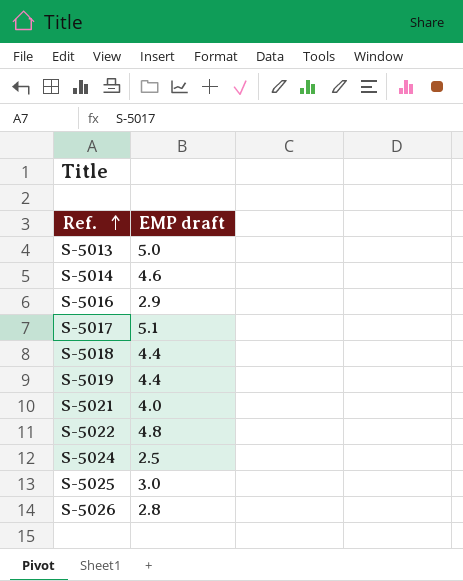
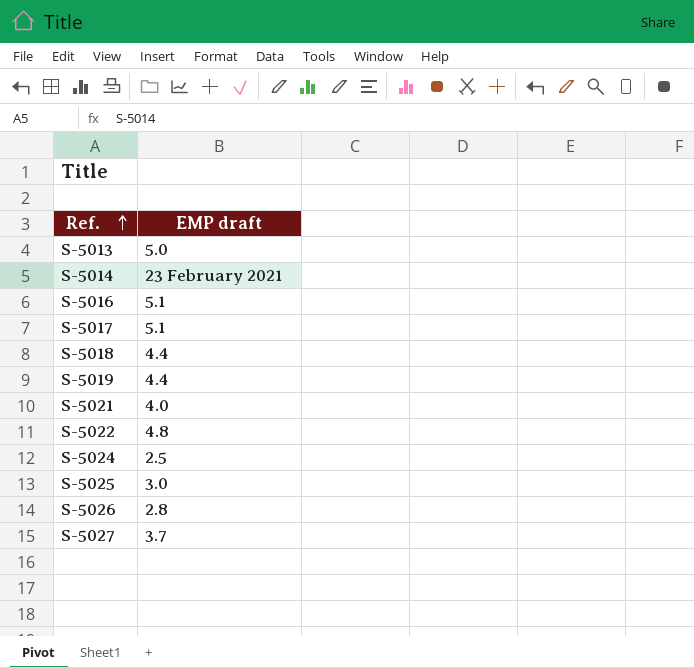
S-5014 | EMP draft: 4.6 -> 23 February 2021
S-5016 | EMP draft: 2.9 -> 5.1
row S-5027: none -> 3.7

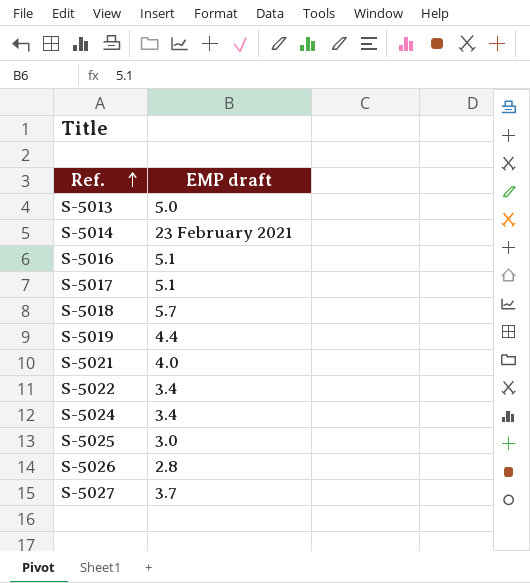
S-5018 | EMP draft: 4.4 -> 5.7
S-5022 | EMP draft: 4.8 -> 3.4
S-5024 | EMP draft: 2.5 -> 3.4

